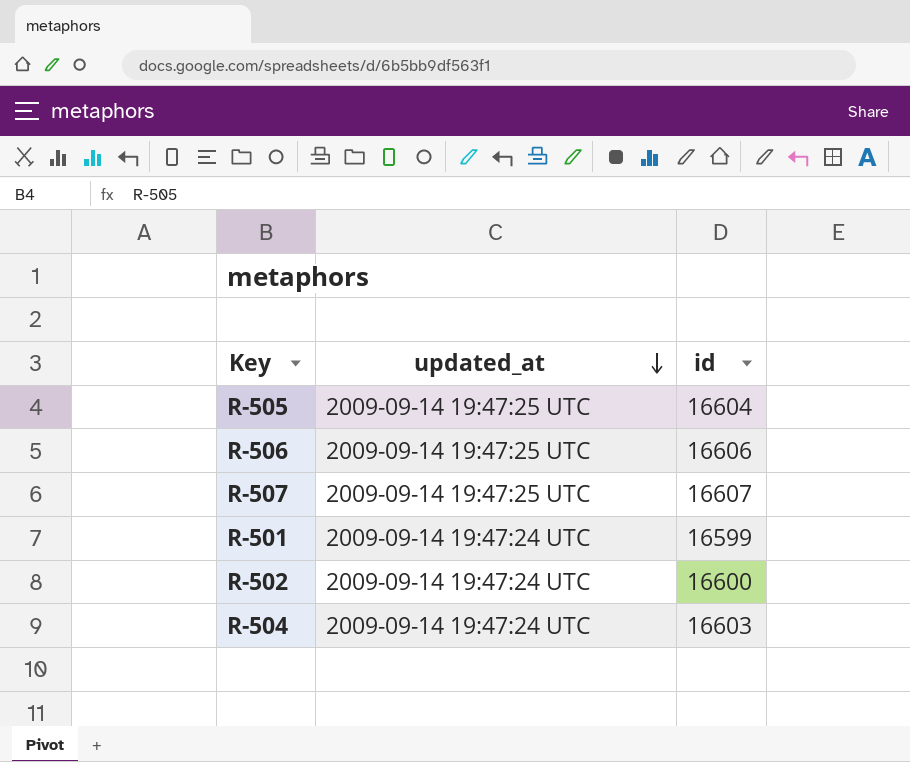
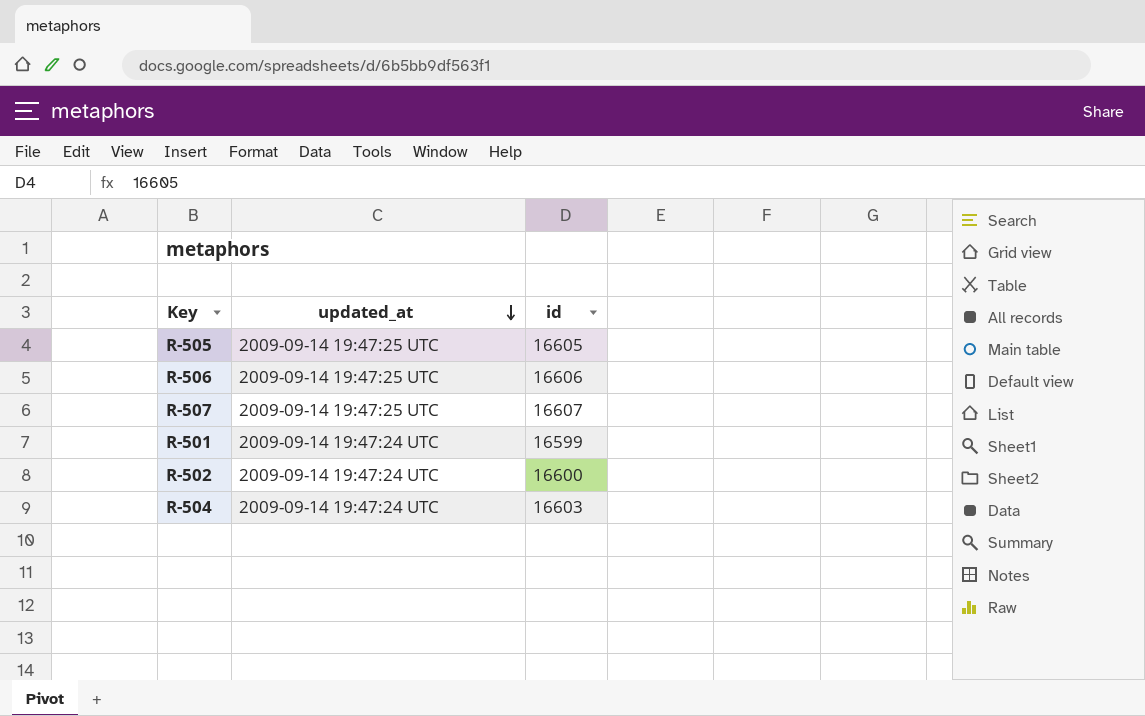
R-505 | id: 16604 -> 16605

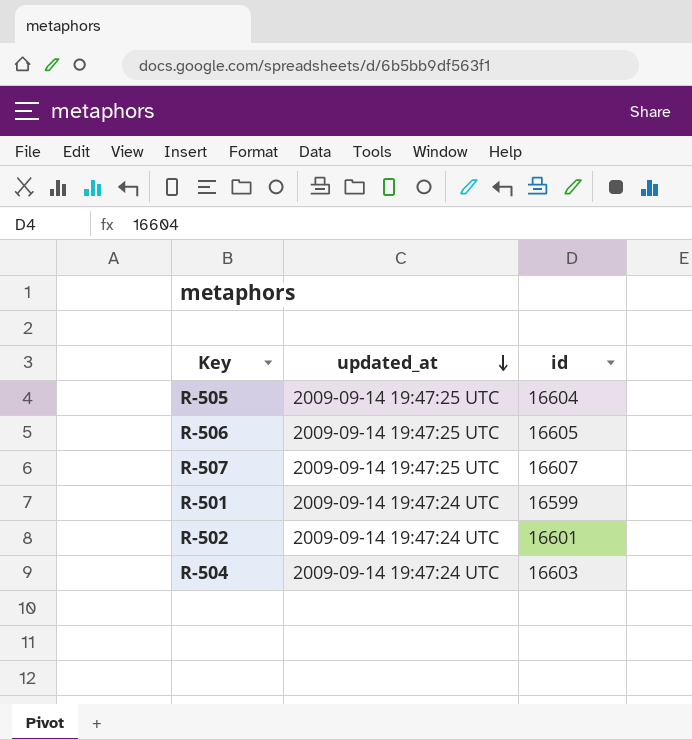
R-505 | id: 16605 -> 16604
R-506 | id: 16606 -> 16605
R-502 | id: 16600 -> 16601

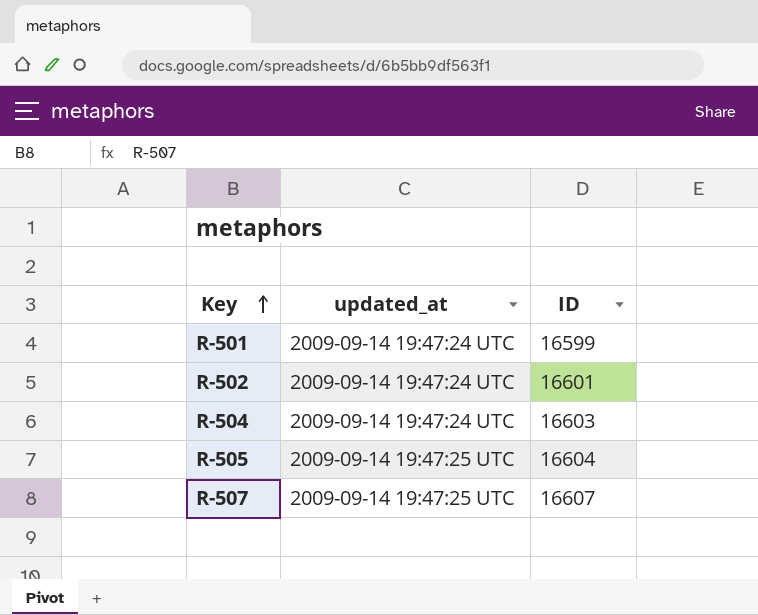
row order: updated_at descending -> Key ascending
column name: id -> ID
row R-506: 2009-09-14 19:47:25 UTC | 16605 -> none

